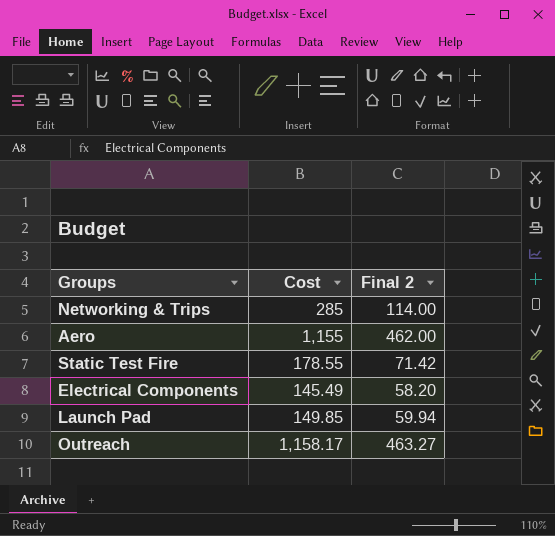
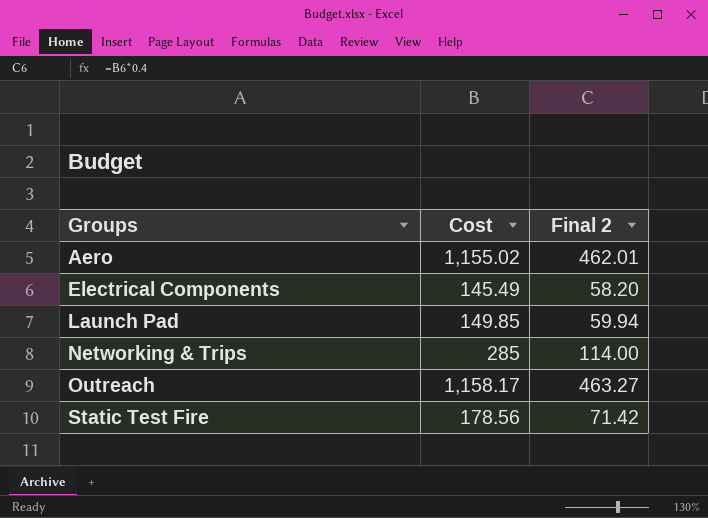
row order: none -> Groups ascending
Aero | Cost: 1,155 -> 1,155.02
Aero | Final 2: 462.00 -> 462.01
Static Test Fire | Cost: 178.55 -> 178.56

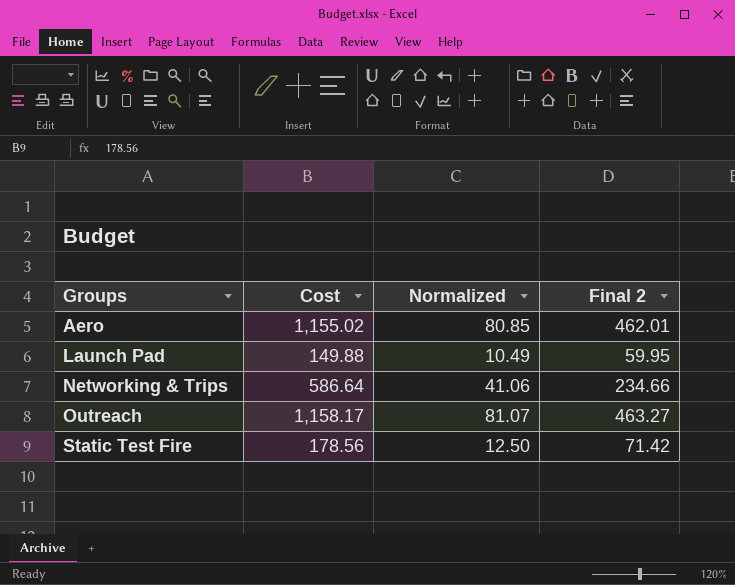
column Normalized | formula: none -> [Cost] * 0.07
row Electrical Components: 145.49 | 58.20 -> none
Launch Pad | Cost: 149.85 -> 149.88
Launch Pad | Final 2: 59.94 -> 59.95
Networking & Trips | Cost: 285 -> 586.64
Networking & Trips | Final 2: 114.00 -> 234.66

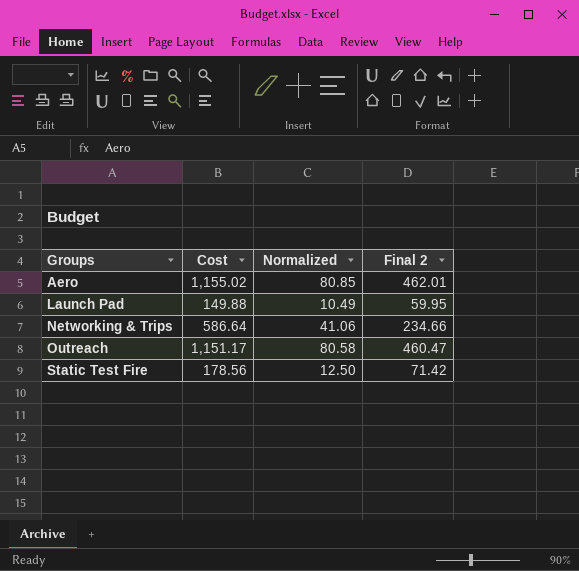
Outreach | Cost: 1,158.17 -> 1,151.17
Outreach | Normalized: 81.07 -> 80.58
Outreach | Final 2: 463.27 -> 460.47

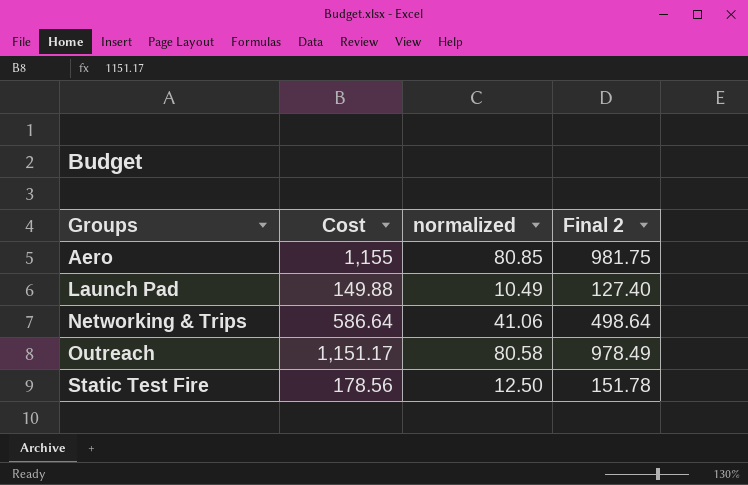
column name: Normalized -> normalized
column Final 2 | formula: [Cost] * 0.4 -> [Cost] * 0.85
Aero | Cost: 1,155.02 -> 1,155

